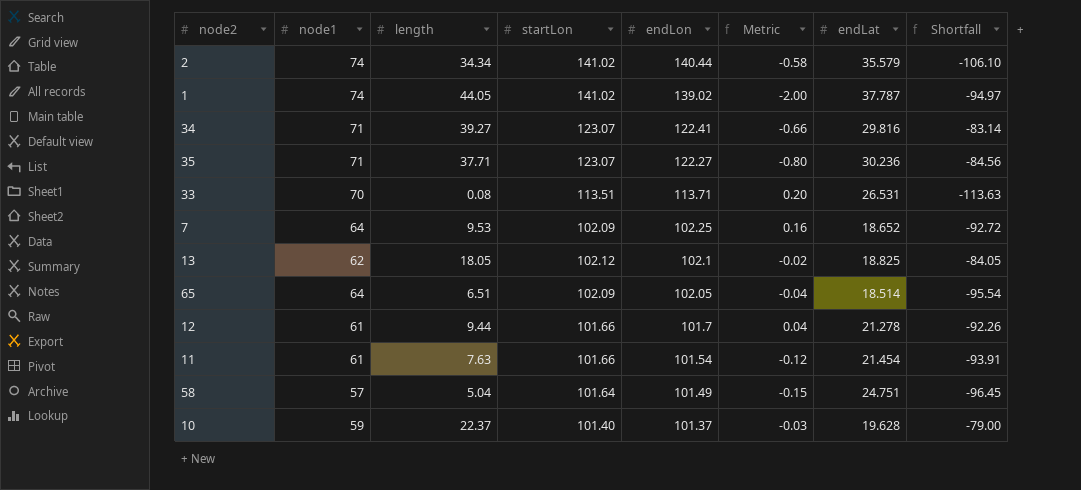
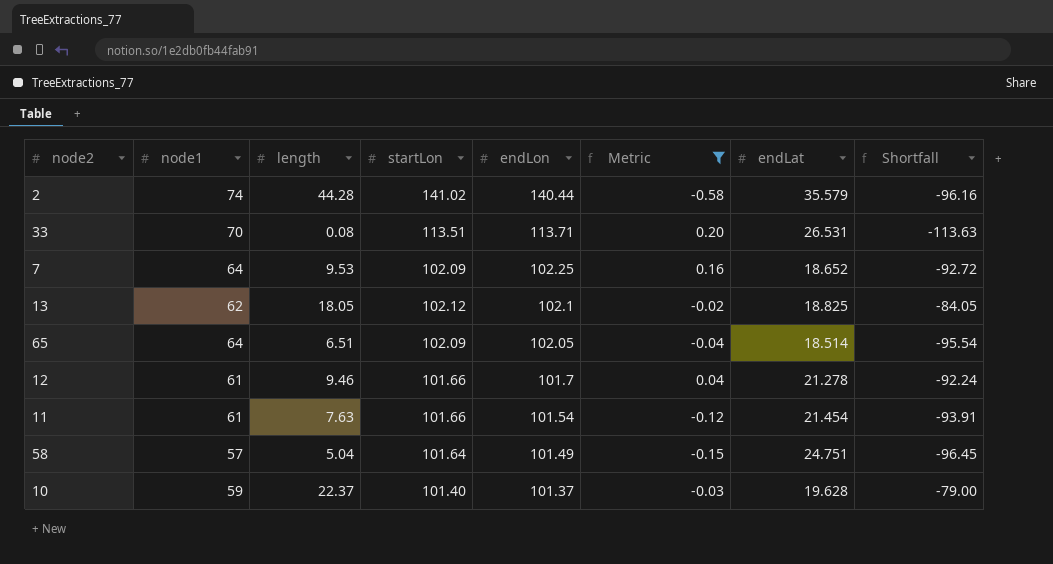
filter: none -> Metric >= -0.58
2 | length: 34.34 -> 44.28
2 | Shortfall: -106.10 -> -96.16
12 | length: 9.44 -> 9.46
12 | Shortfall: -92.26 -> -92.24

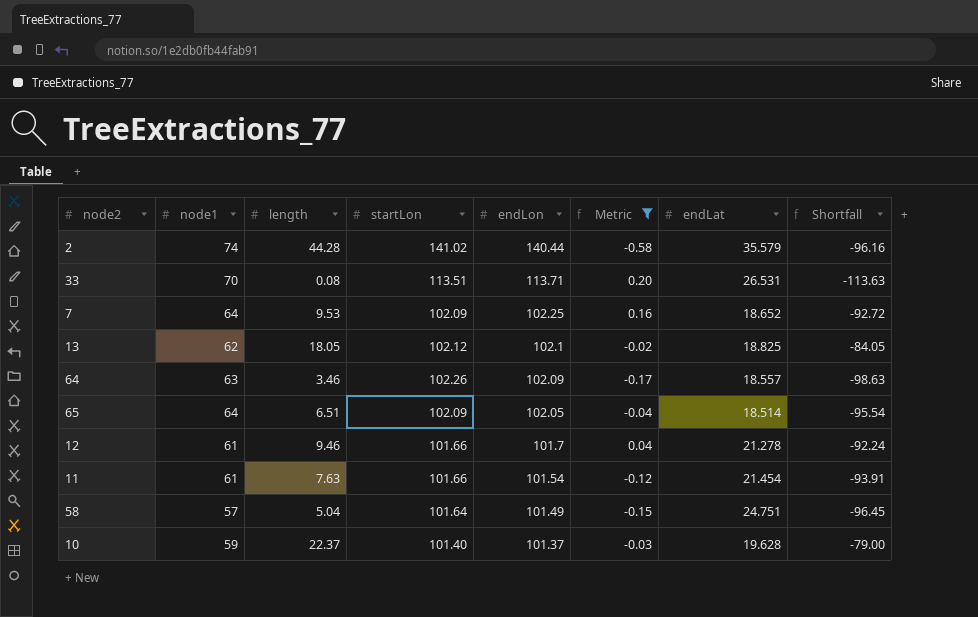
row 64: none -> 63 | 3.46 | 102.26 | 102.09 | -0.17 | 18.557 | -98.63

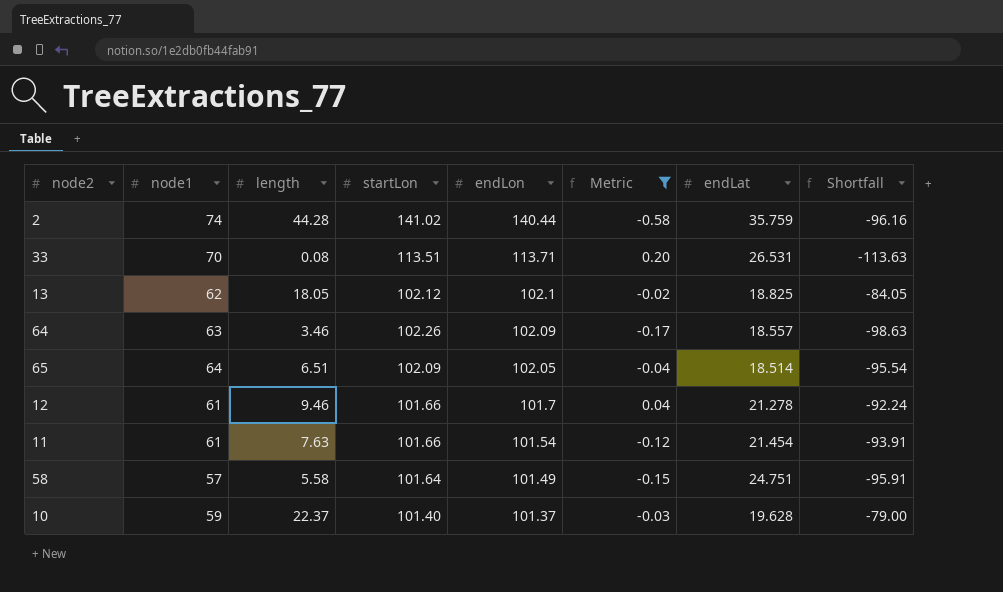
row 7: 64 | 9.53 | 102.09 | 102.25 | 0.16 | 18.652 | -92.72 -> none
2 | endLat: 35.579 -> 35.759
58 | length: 5.04 -> 5.58
58 | Shortfall: -96.45 -> -95.91

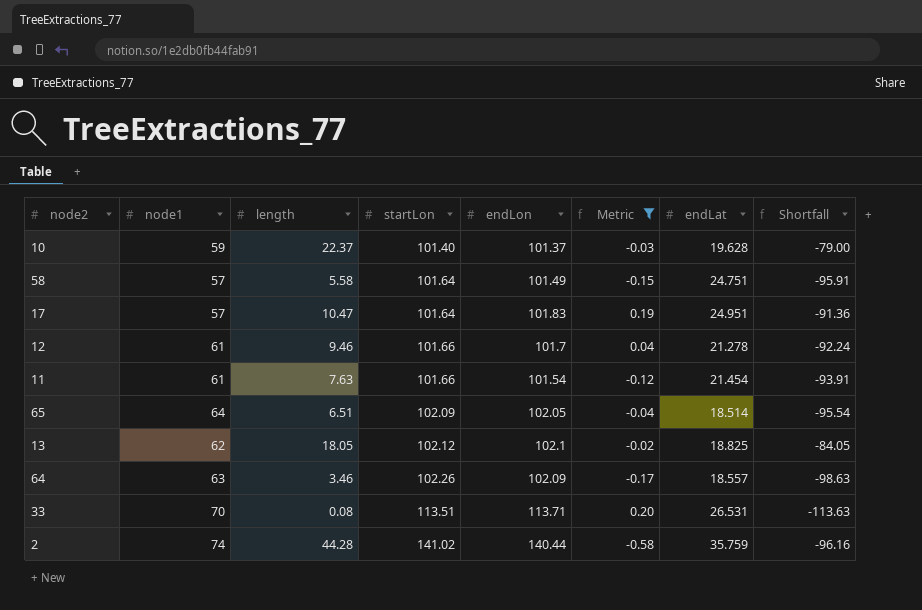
row order: endLon descending -> startLon ascending
row 17: none -> 57 | 10.47 | 101.64 | 101.83 | 0.19 | 24.951 | -91.36

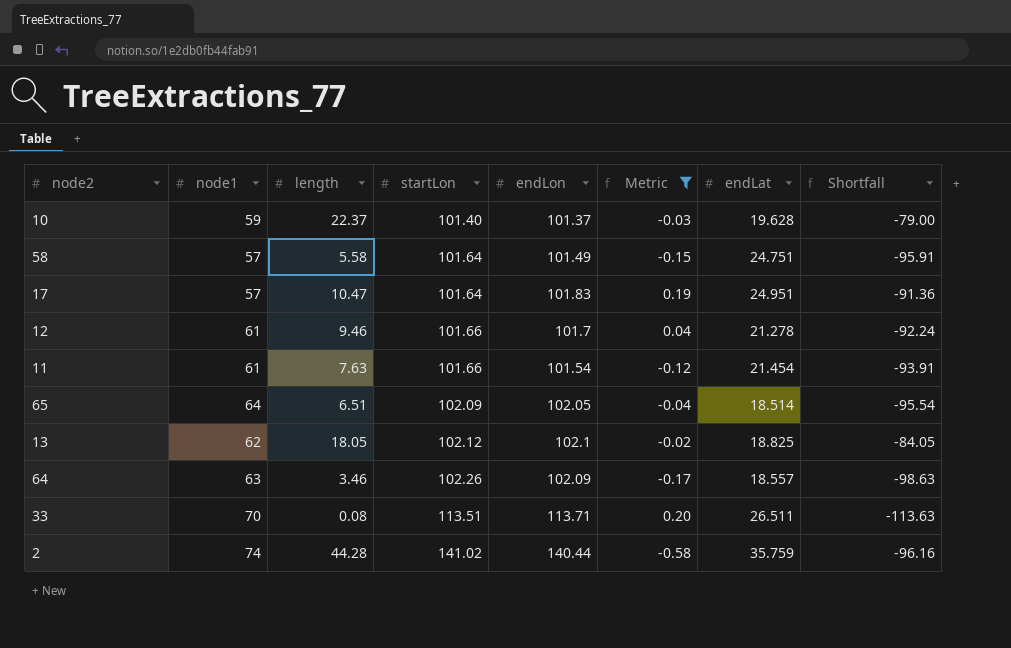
33 | endLat: 26.531 -> 26.511

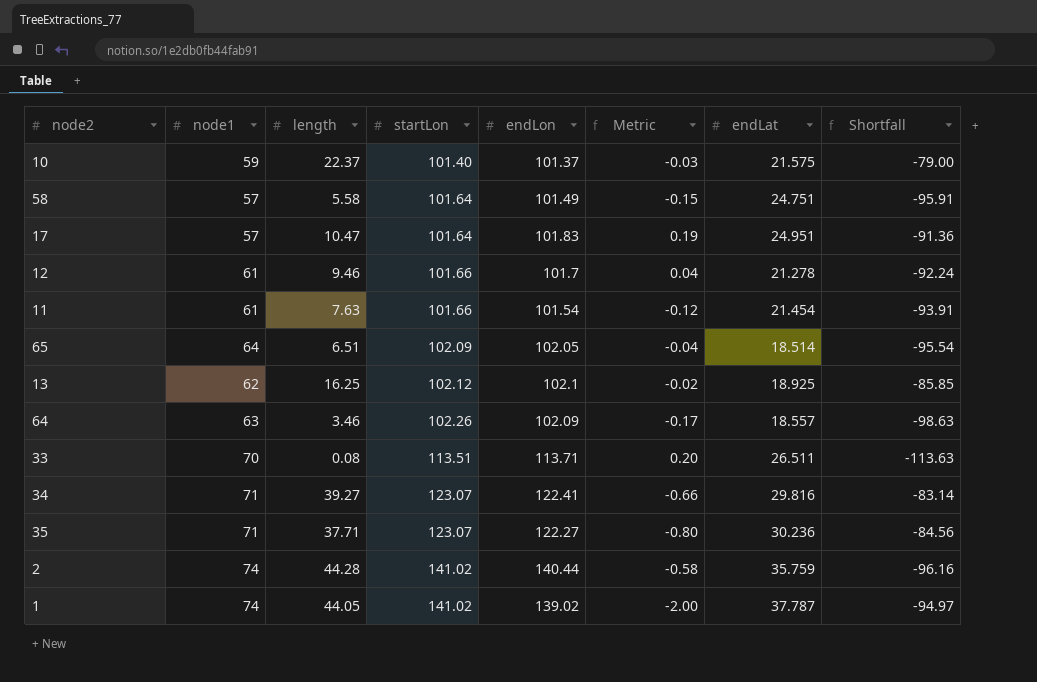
filter: Metric >= -0.58 -> none
10 | endLat: 19.628 -> 21.575
13 | length: 18.05 -> 16.25
13 | endLat: 18.825 -> 18.925
13 | Shortfall: -84.05 -> -85.85

